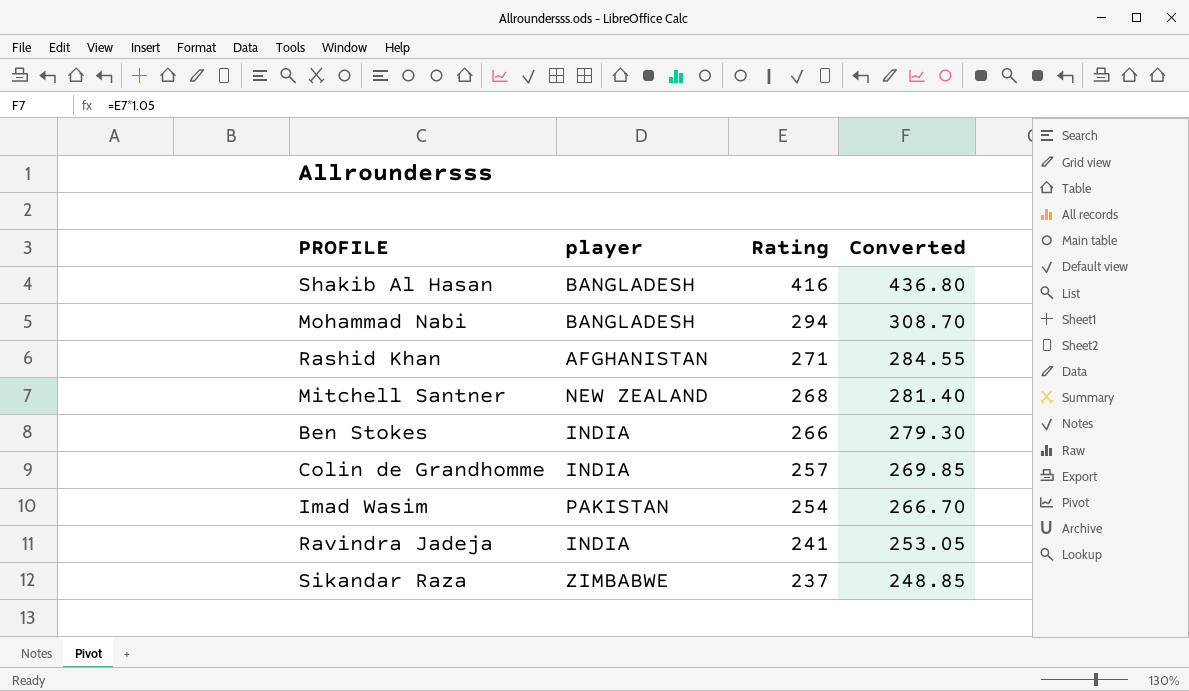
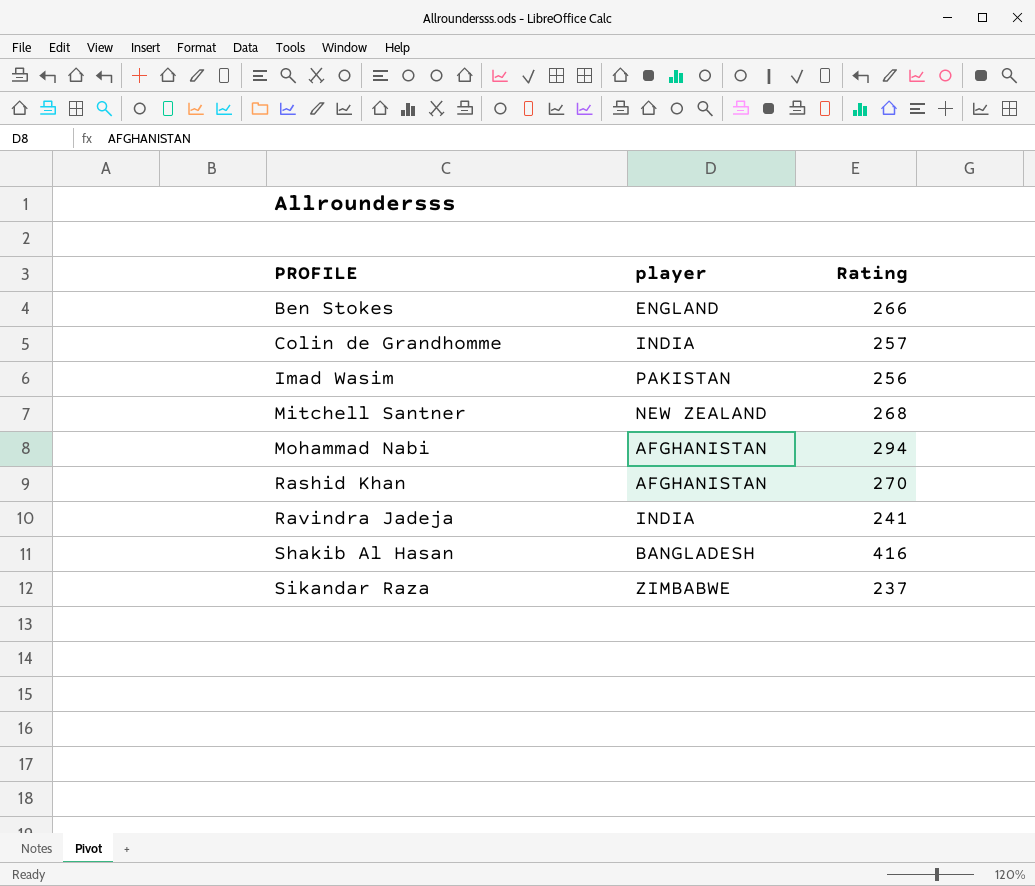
row order: Rating descending -> PROFILE ascending
column Converted | formula: [Rating] * 1.05 -> none
Ben Stokes | player: INDIA -> ENGLAND
Imad Wasim | Rating: 254 -> 256
Mohammad Nabi | player: BANGLADESH -> AFGHANISTAN
Rashid Khan | Rating: 271 -> 270

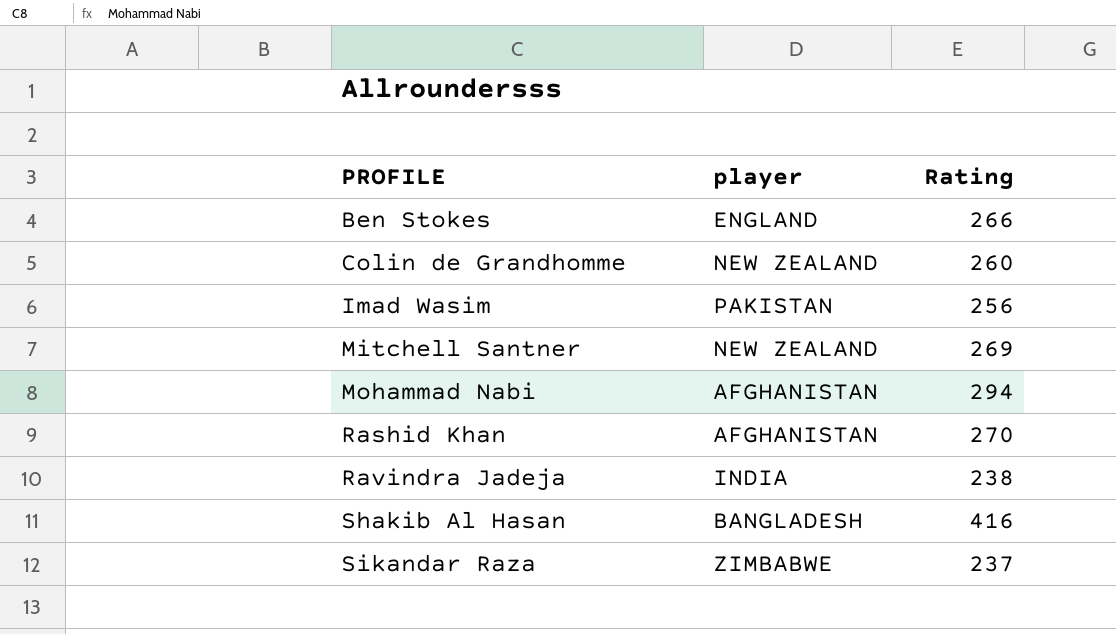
Colin de Grandhomme | player: INDIA -> NEW ZEALAND
Colin de Grandhomme | Rating: 257 -> 260
Mitchell Santner | Rating: 268 -> 269
Ravindra Jadeja | Rating: 241 -> 238

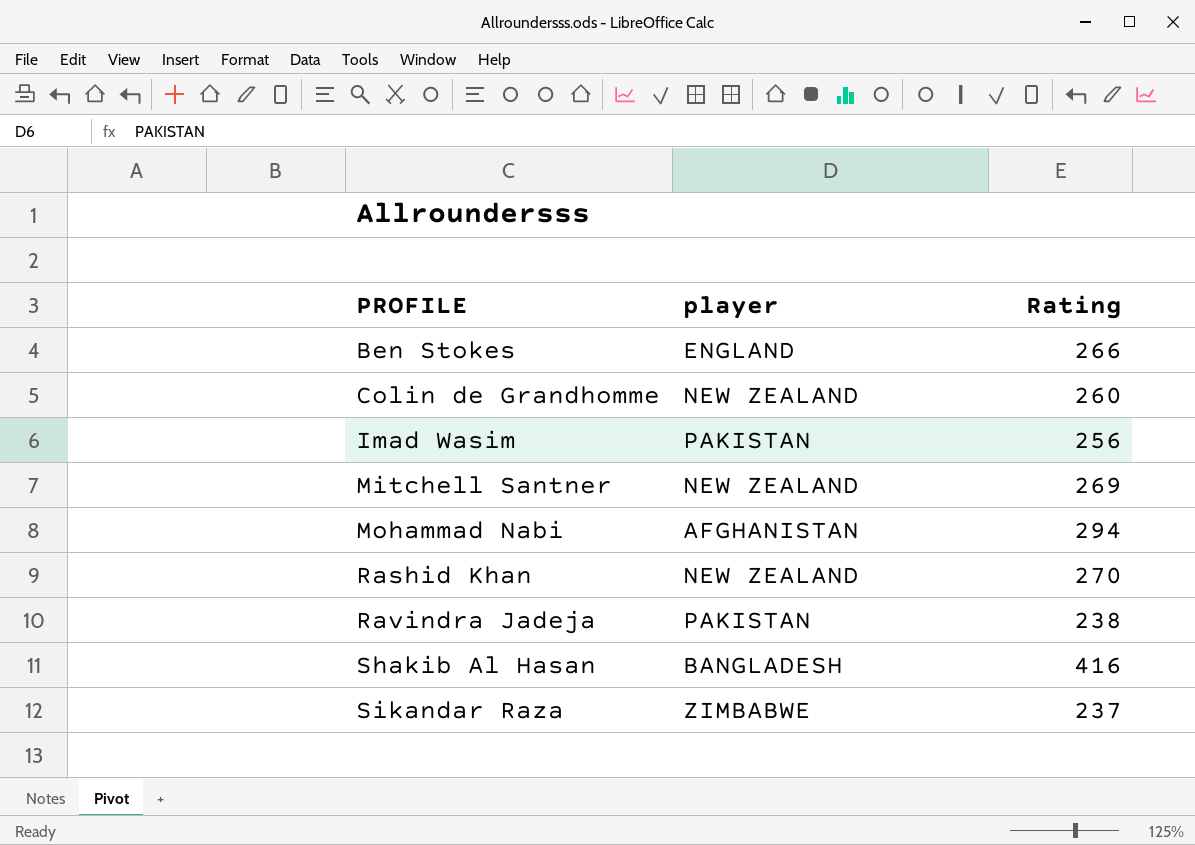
Rashid Khan | player: AFGHANISTAN -> NEW ZEALAND
Ravindra Jadeja | player: INDIA -> PAKISTAN

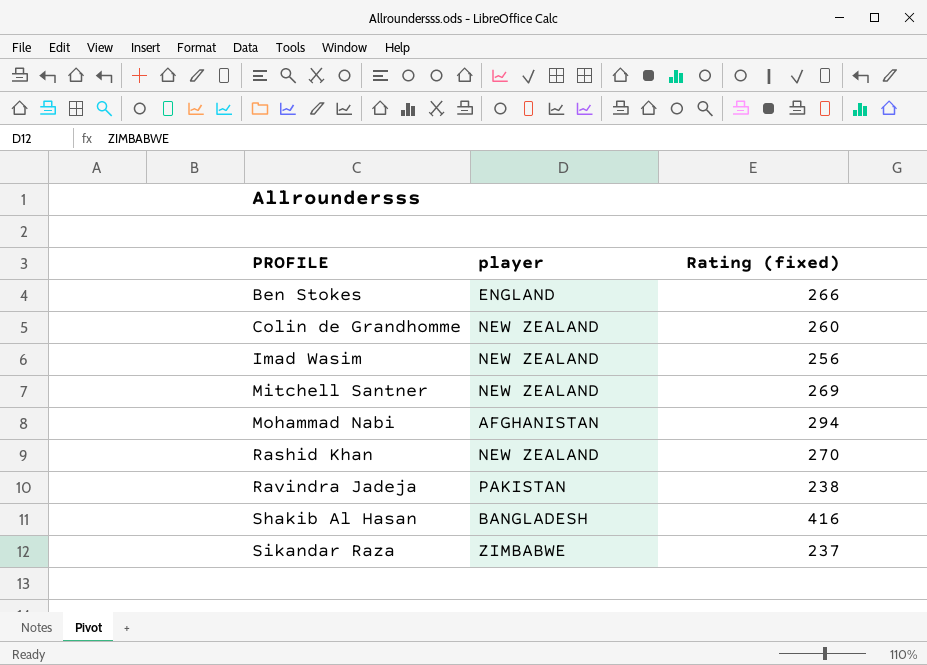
column name: Rating -> Rating (fixed)
Imad Wasim | player: PAKISTAN -> NEW ZEALAND

